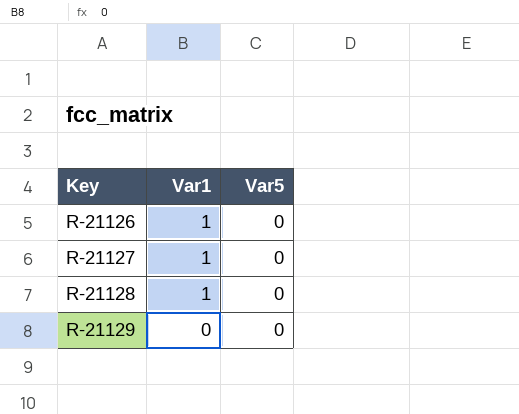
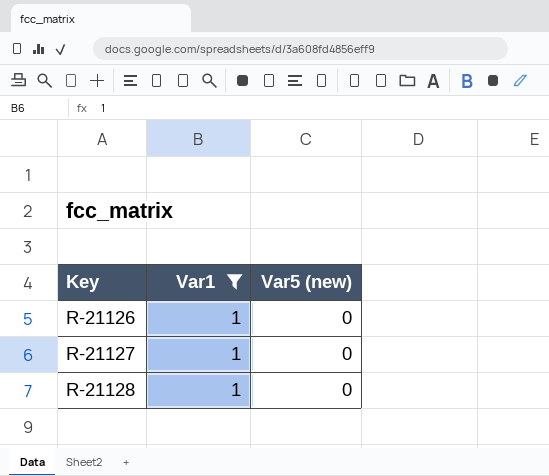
filter: none -> Var1 = 1
column name: Var5 -> Var5 (new)

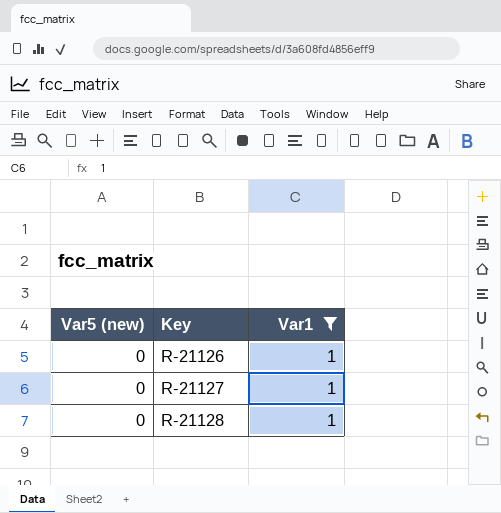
column Var5 (new) | position: 3 -> 1

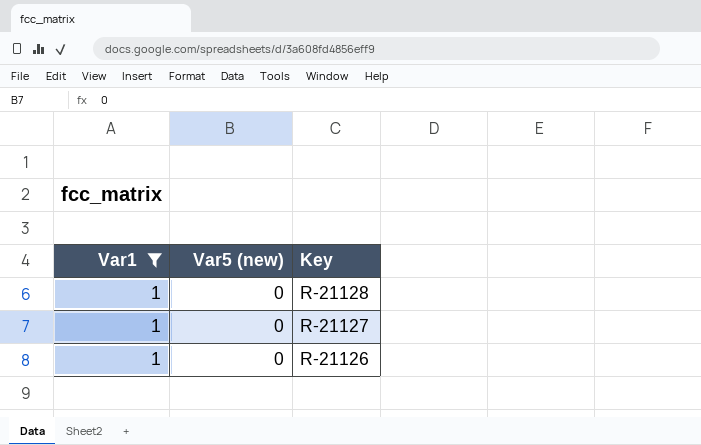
row order: Key ascending -> Key descending
column Var1 | position: 3 -> 1

